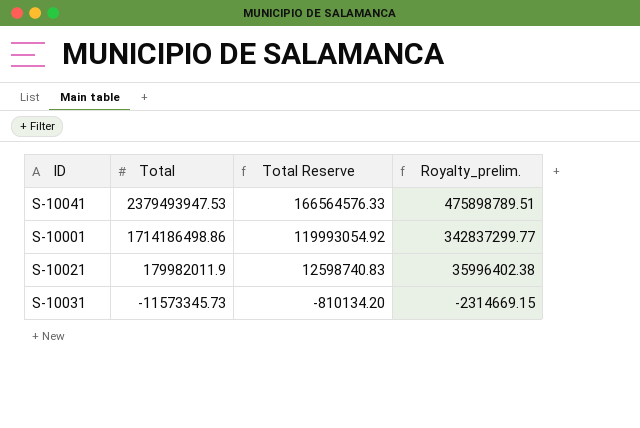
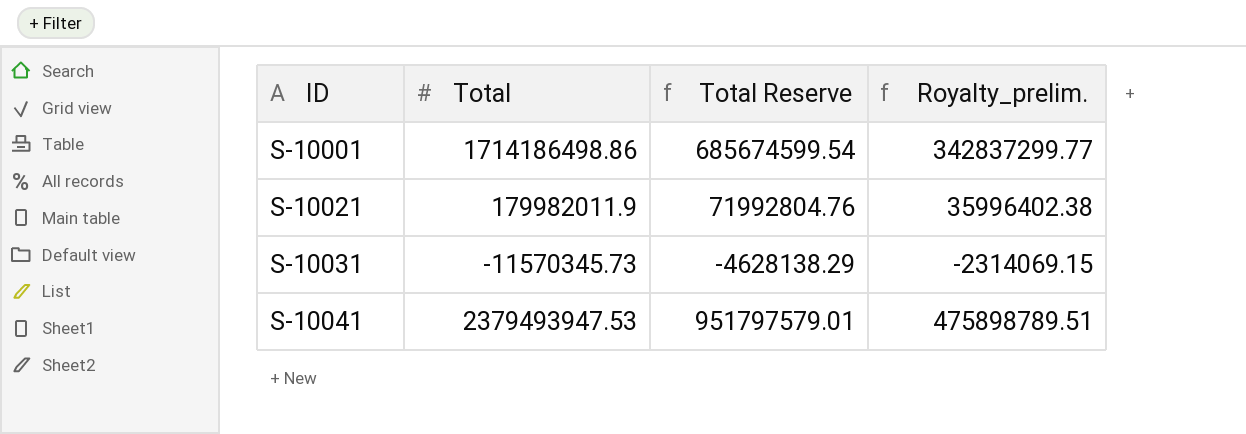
row order: Total descending -> ID ascending
column Total Reserve | formula: [Total] * 0.07 -> [Total] * 0.4
S-10031 | Total: -11573345.73 -> -11570345.73
S-10031 | Royalty_prelim.: -2314669.15 -> -2314069.15

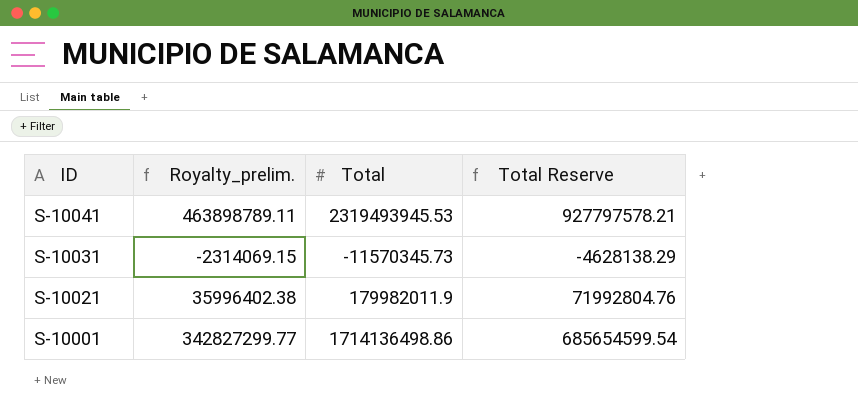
row order: ID ascending -> ID descending
column Royalty_prelim. | position: 4 -> 2
S-10041 | Royalty_prelim.: 475898789.51 -> 463898789.11
S-10041 | Total: 2379493947.53 -> 2319493945.53
S-10041 | Total Reserve: 951797579.01 -> 927797578.21
S-10001 | Royalty_prelim.: 342837299.77 -> 342827299.77
S-10001 | Total: 1714186498.86 -> 1714136498.86
S-10001 | Total Reserve: 685674599.54 -> 685654599.54

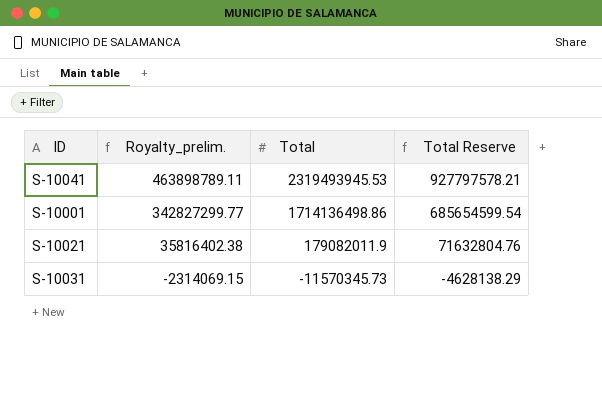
row order: ID descending -> Royalty_prelim. descending
S-10021 | Royalty_prelim.: 35996402.38 -> 35816402.38
S-10021 | Total: 179982011.9 -> 179082011.9
S-10021 | Total Reserve: 71992804.76 -> 71632804.76

